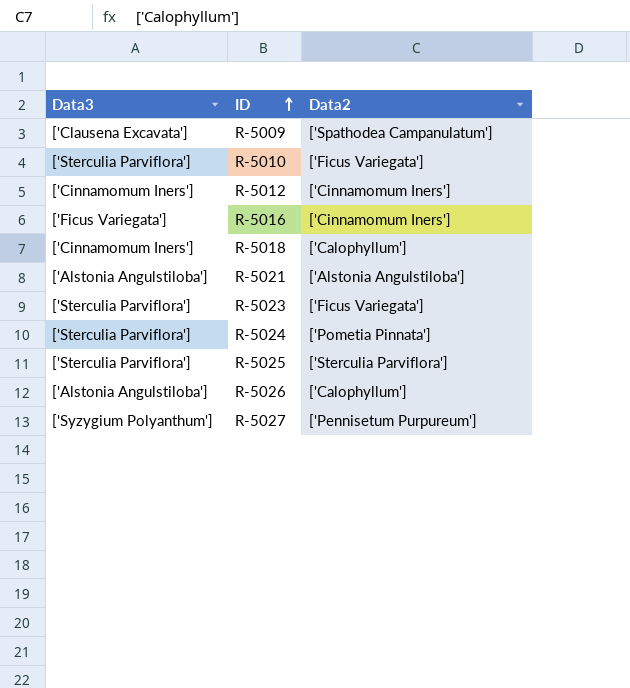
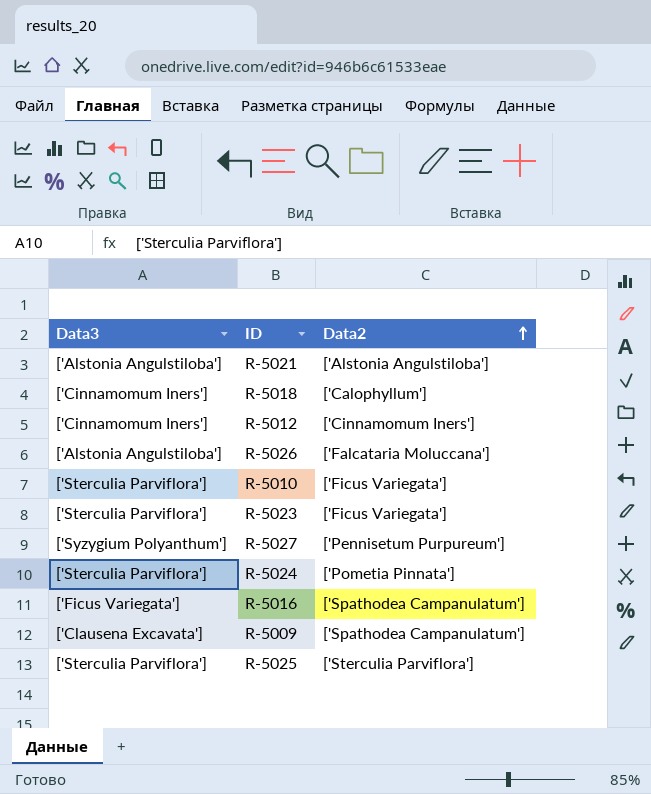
row order: ID ascending -> Data2 ascending
R-5026 | Data2: ['Calophyllum'] -> ['Falcataria Moluccana']
R-5016 | Data2: ['Cinnamomum Iners'] -> ['Spathodea Campanulatum']

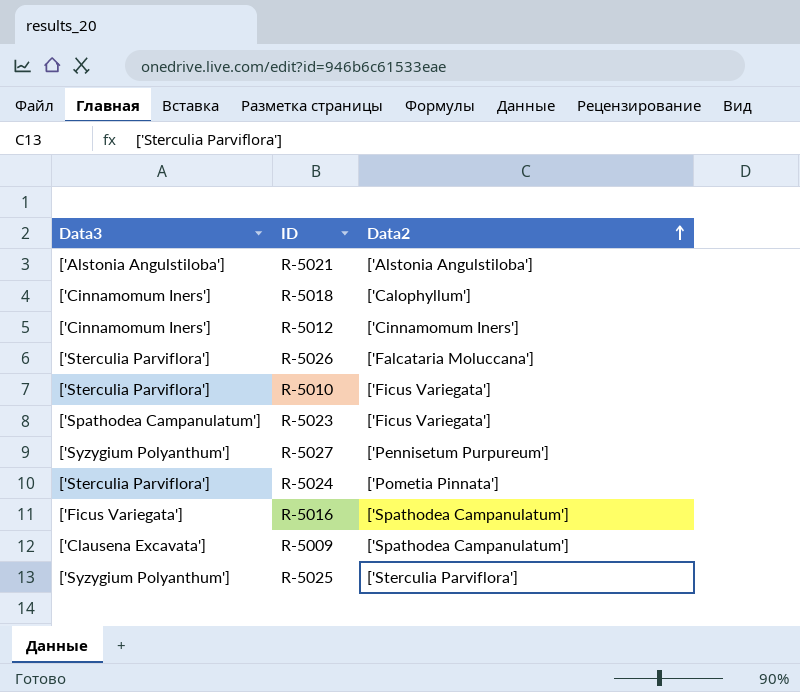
R-5026 | Data3: ['Alstonia Angulstiloba'] -> ['Sterculia Parviflora']
R-5023 | Data3: ['Sterculia Parviflora'] -> ['Spathodea Campanulatum']
R-5025 | Data3: ['Sterculia Parviflora'] -> ['Syzygium Polyanthum']

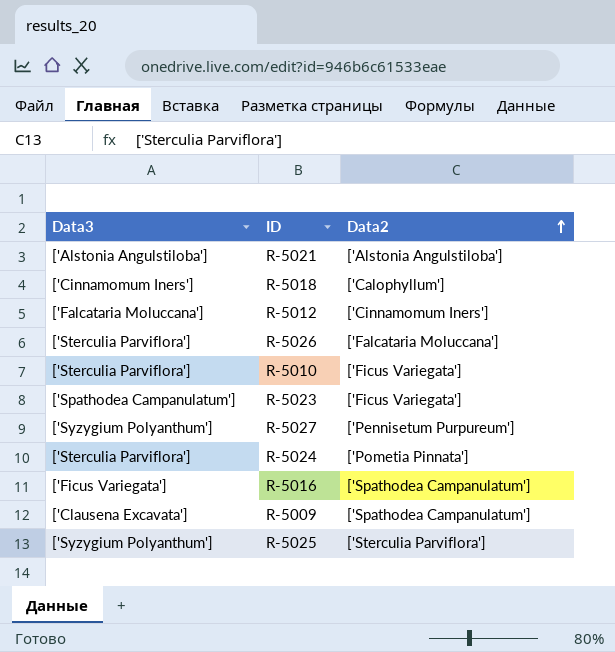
R-5012 | Data3: ['Cinnamomum Iners'] -> ['Falcataria Moluccana']

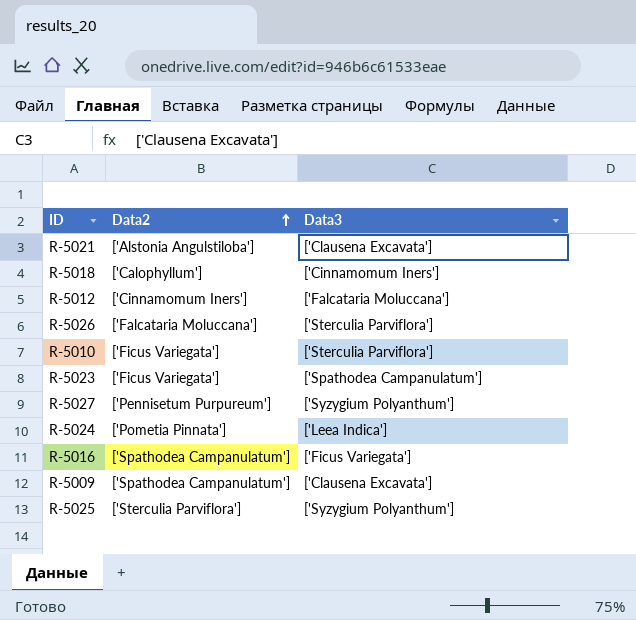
column Data3 | position: 1 -> 3
R-5021 | Data3: ['Alstonia Angulstiloba'] -> ['Clausena Excavata']
R-5024 | Data3: ['Sterculia Parviflora'] -> ['Leea Indica']

